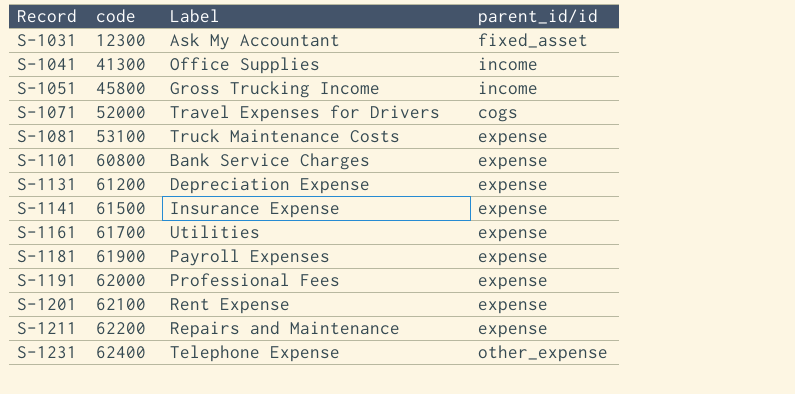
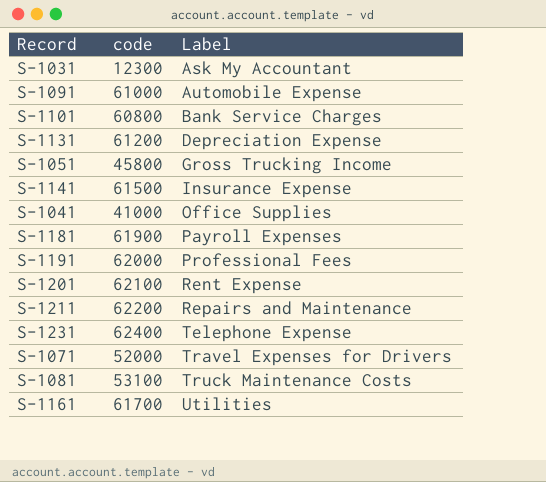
row order: Record ascending -> Label ascending
column parent_id/id | position: 4 -> none
row S-1091: none -> 61000 | Automobile Expense
S-1041 | code: 41300 -> 41000

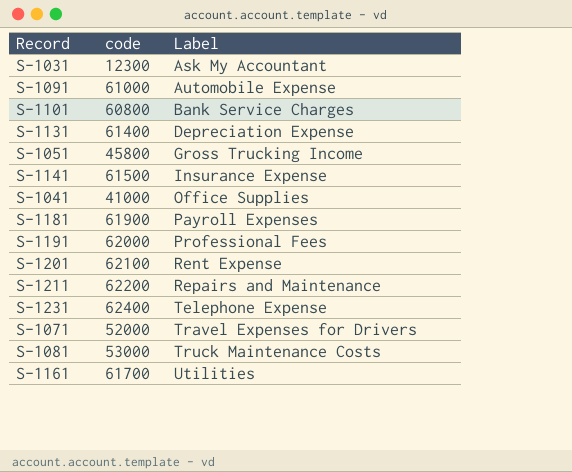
S-1131 | code: 61200 -> 61400
S-1081 | code: 53100 -> 53000

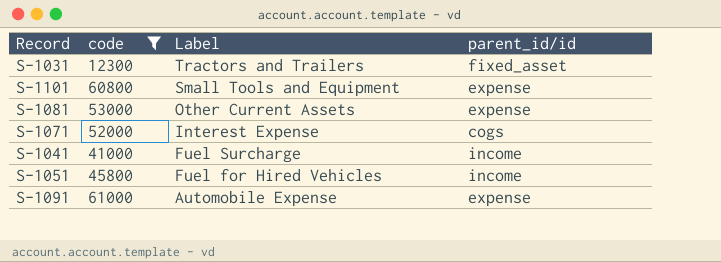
filter: none -> code <= 61000
row order: Label ascending -> Label descending
column parent_id/id | position: none -> 4
S-1031 | Label: Ask My Accountant -> Tractors and Trailers
S-1101 | Label: Bank Service Charges -> Small Tools and Equipment
S-1081 | Label: Truck Maintenance Costs -> Other Current Assets
S-1071 | Label: Travel Expenses for Drivers -> Interest Expense
S-1041 | Label: Office Supplies -> Fuel Surcharge
S-1051 | Label: Gross Trucking Income -> Fuel for Hired Vehicles

